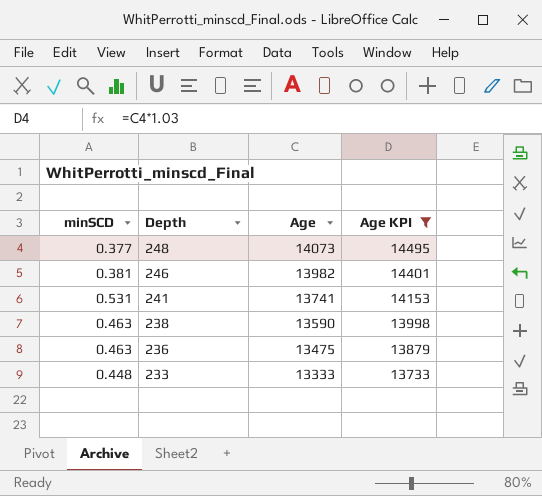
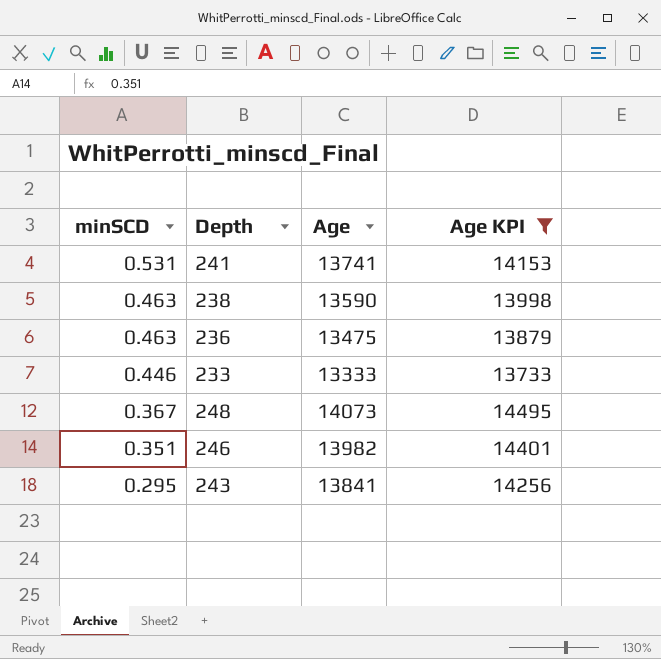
row order: Depth descending -> minSCD descending
233 | minSCD: 0.448 -> 0.446
248 | minSCD: 0.377 -> 0.367
246 | minSCD: 0.381 -> 0.351
row 243: none -> 0.295 | 13841 | 14256

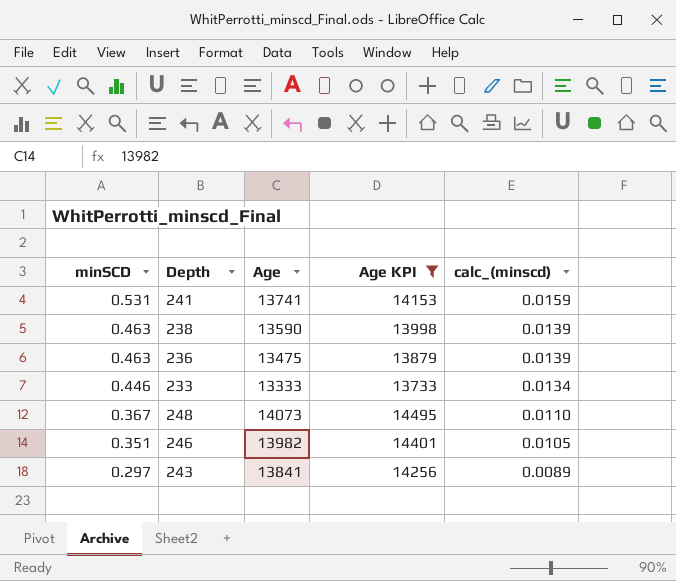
column calc_(minscd) | formula: none -> [minSCD] * 0.03
243 | minSCD: 0.295 -> 0.297

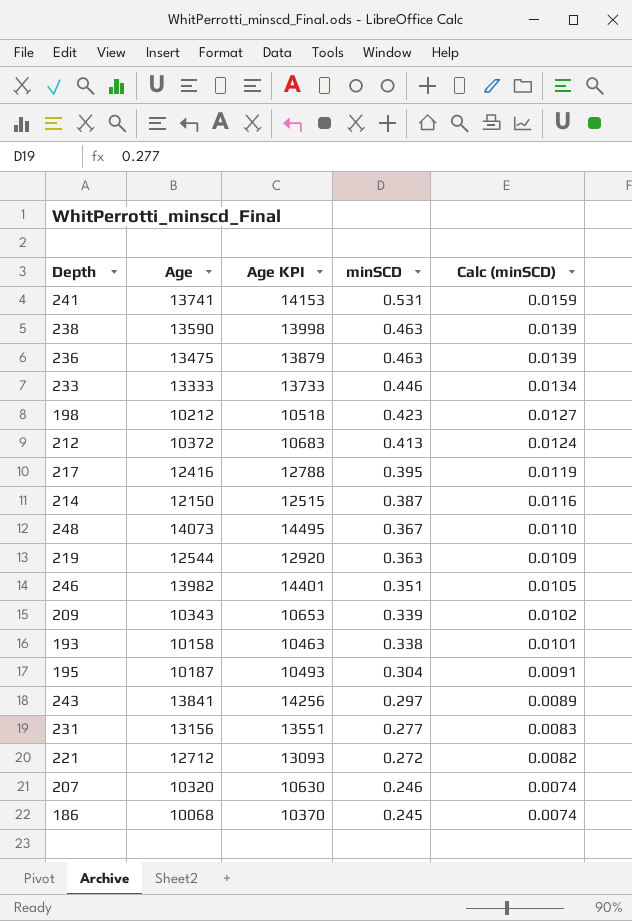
filter: Age KPI >= 13733 -> none
column minSCD | position: 1 -> 4
column name: calc_(minscd) -> Calc (minSCD)

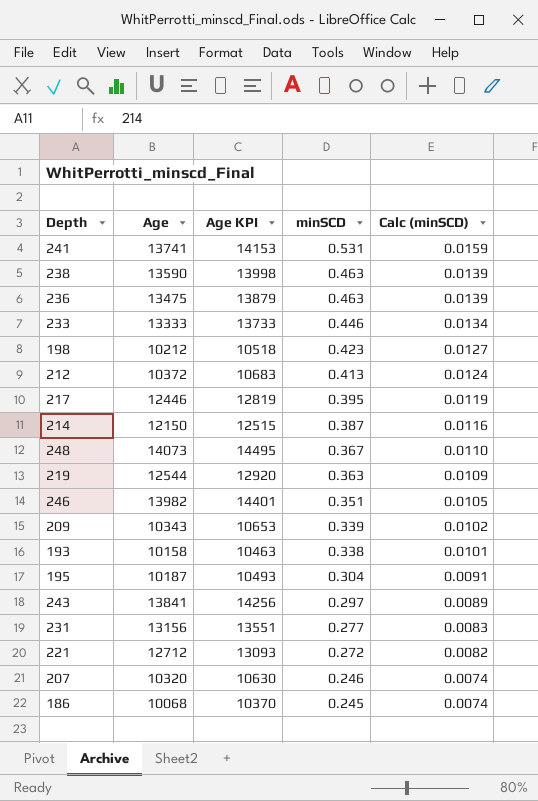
217 | Age: 12416 -> 12446
217 | Age KPI: 12788 -> 12819

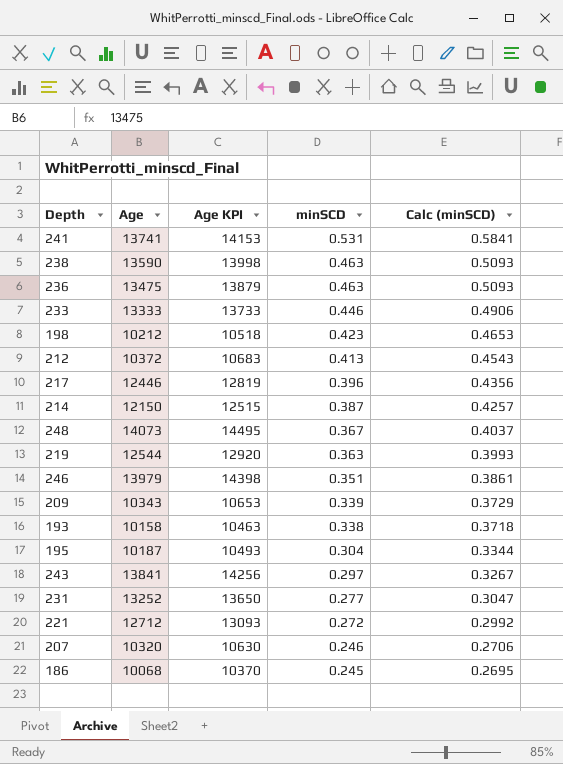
column Calc (minSCD) | formula: [minSCD] * 0.03 -> [minSCD] * 1.1
217 | minSCD: 0.395 -> 0.396
246 | Age: 13982 -> 13979
246 | Age KPI: 14401 -> 14398
231 | Age: 13156 -> 13252
231 | Age KPI: 13551 -> 13650

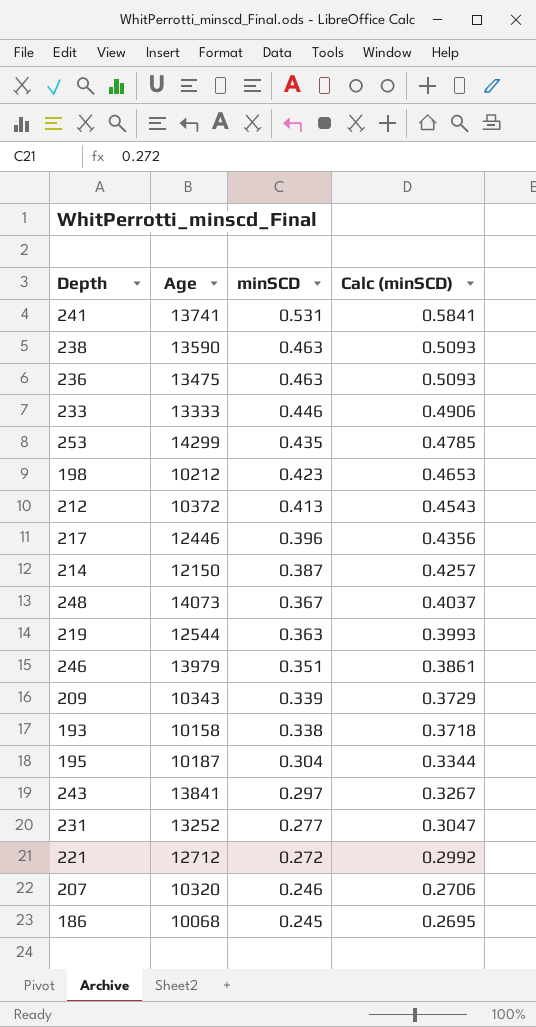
column Age KPI | formula: [Age] * 1.03 -> none
row 253: none -> 14299 | 0.435 | 0.4785

